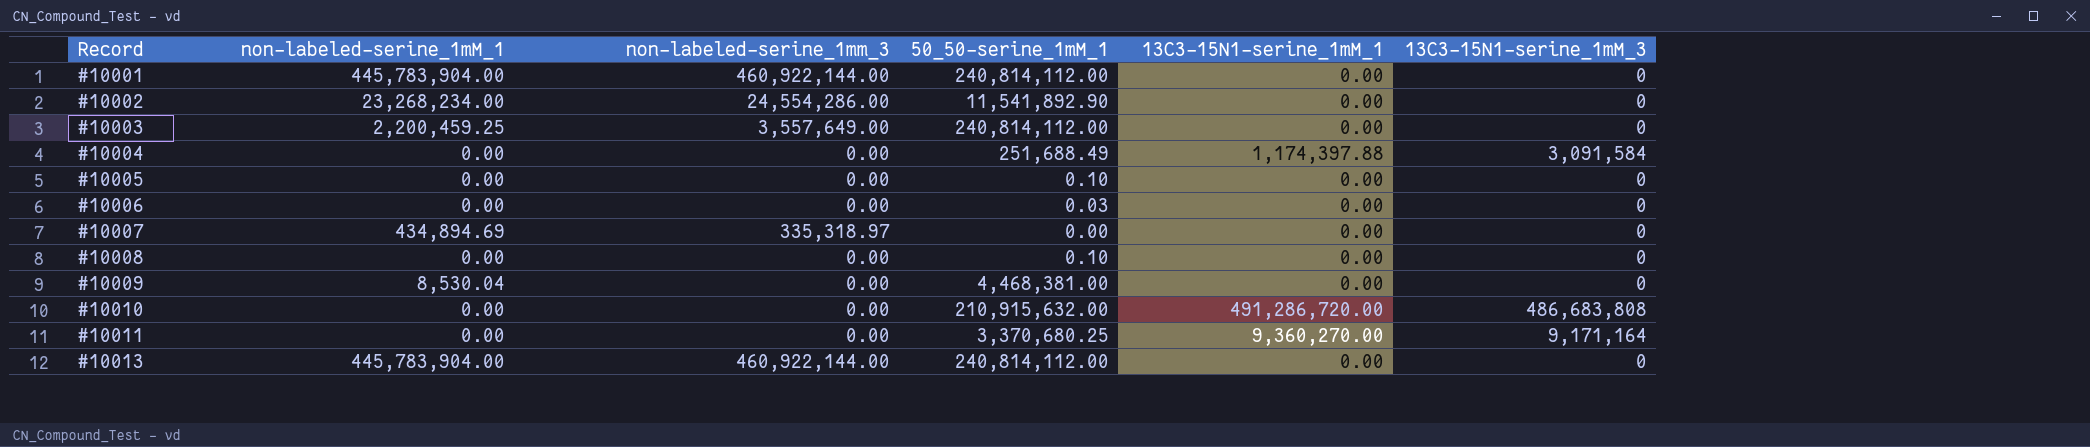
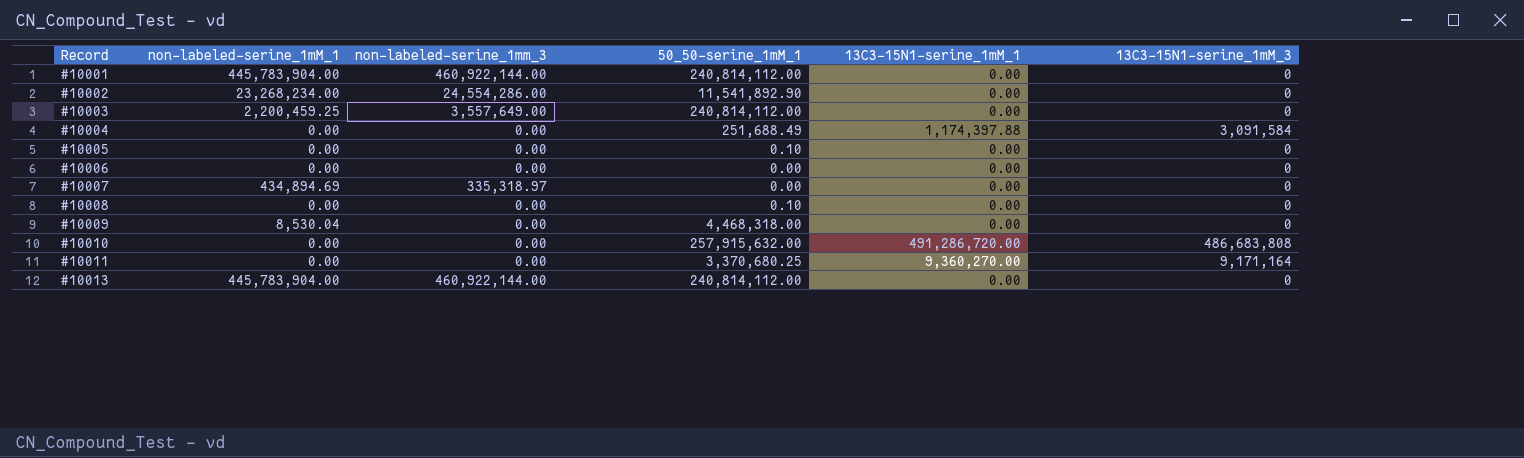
#10006 | 50_50-serine_1mM_1: 0.03 -> 0.00
#10009 | 50_50-serine_1mM_1: 4,468,381.00 -> 4,468,318.00
#10010 | 50_50-serine_1mM_1: 210,915,632.00 -> 257,915,632.00

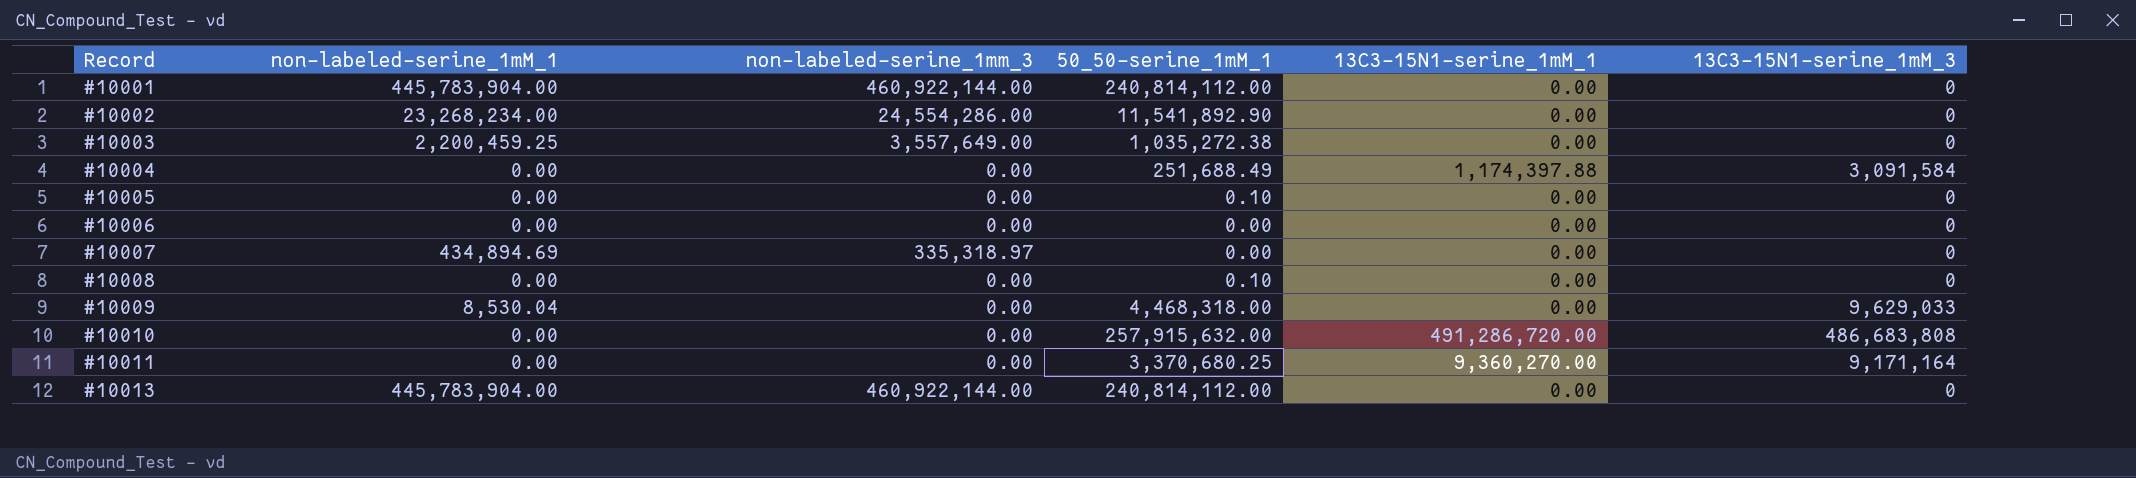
#10003 | 50_50-serine_1mM_1: 240,814,112.00 -> 1,035,272.38
#10009 | 13C3-15N1-serine_1mM_3: 0 -> 9,629,033

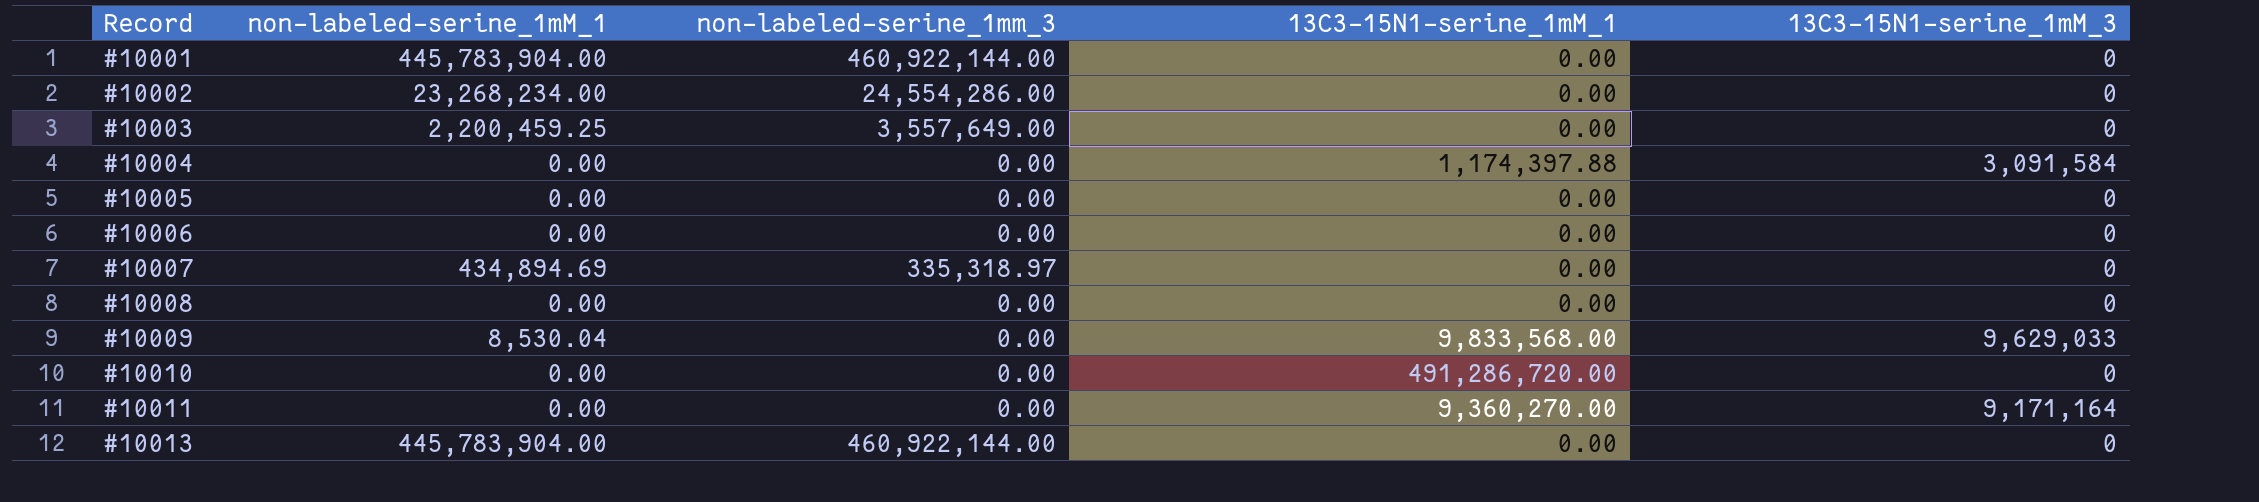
column 50_50-serine_1mM_1 | position: 4 -> none
#10009 | 13C3-15N1-serine_1mM_1: 0.00 -> 9,833,568.00
#10010 | 13C3-15N1-serine_1mM_3: 486,683,808 -> 0

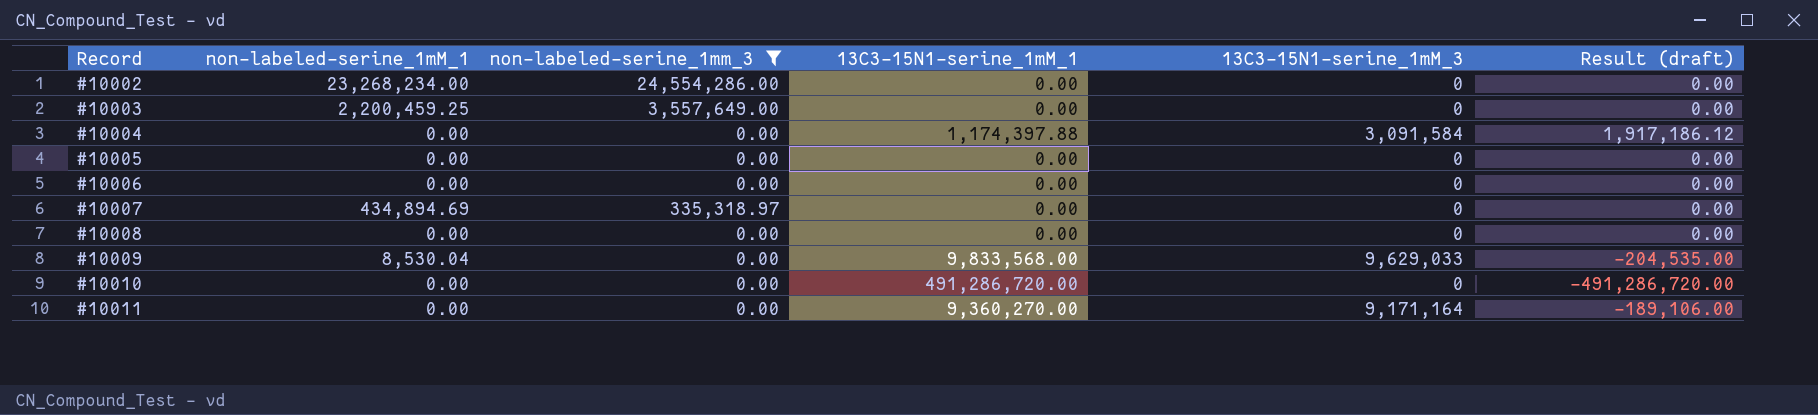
filter: none -> non-labeled-serine_1mm_3 != 460,922,144.00
column Result (draft) | formula: none -> [13C3-15N1-serine_1mM_3] - [13C3-15N1-serine_1mM_1]

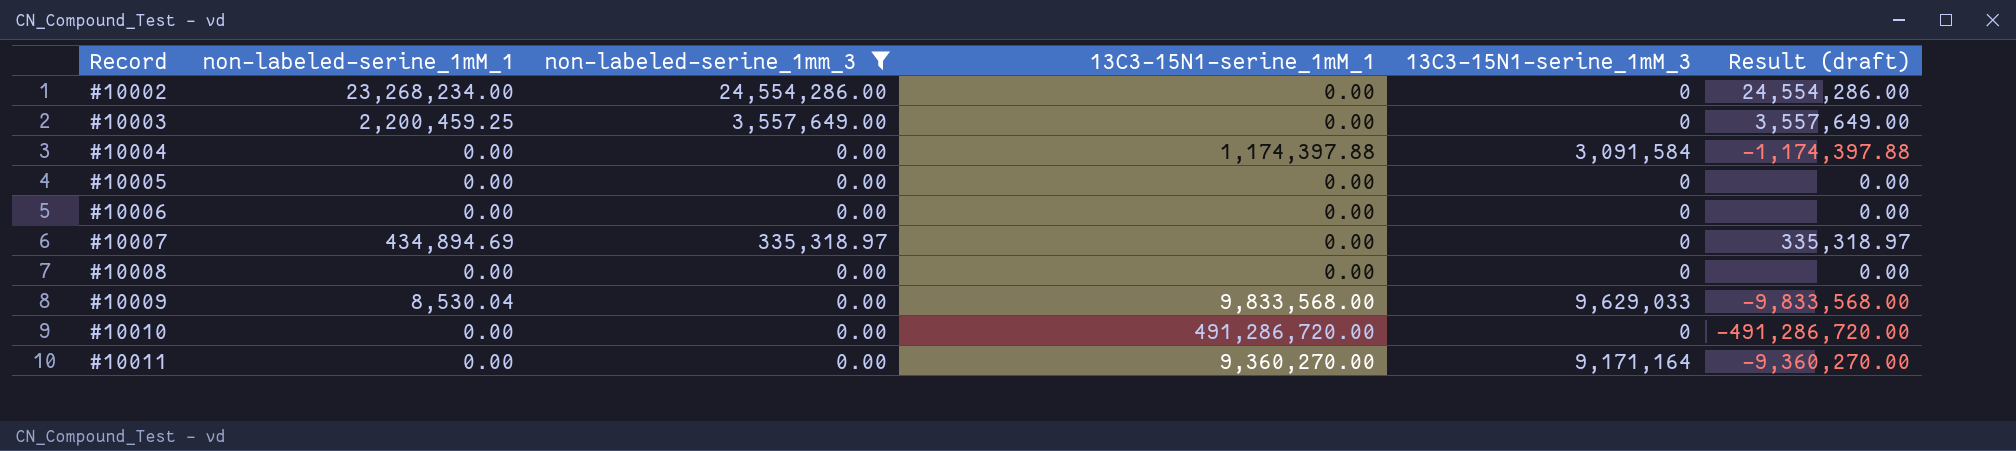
column Result (draft) | formula: [13C3-15N1-serine_1mM_3] - [13C3-15N1-serine_1mM_1] -> [non-labeled-serine_1mm_3] - [13C3-15N1-serine_1mM_1]

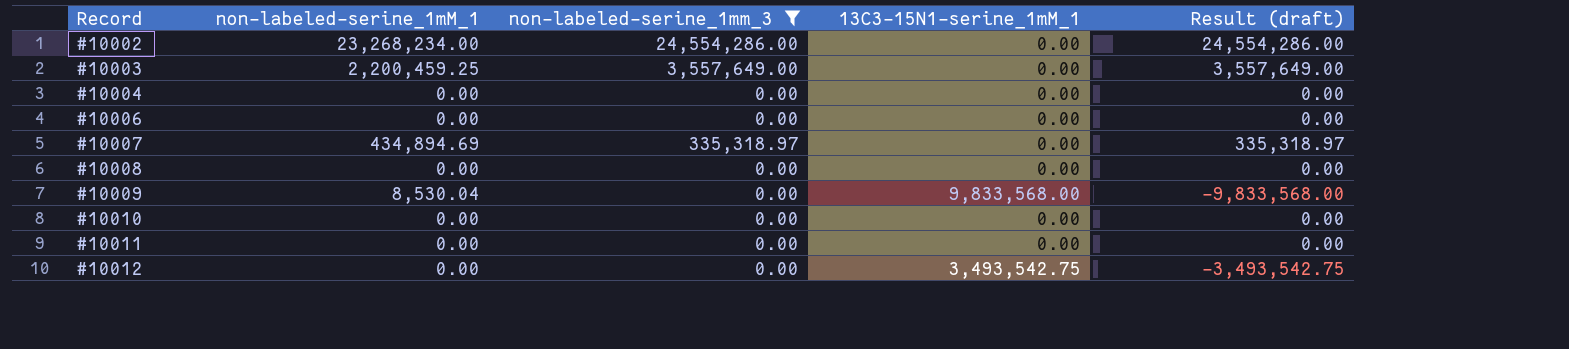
column 13C3-15N1-serine_1mM_3 | position: 5 -> none
row #10005: 0.00 | 0.00 | 0.00 | 0 | 0.00 -> none
#10004 | 13C3-15N1-serine_1mM_1: 1,174,397.88 -> 0.00
#10004 | Result (draft): -1,174,397.88 -> 0.00
#10010 | 13C3-15N1-serine_1mM_1: 491,286,720.00 -> 0.00
#10010 | Result (draft): -491,286,720.00 -> 0.00
#10011 | 13C3-15N1-serine_1mM_1: 9,360,270.00 -> 0.00
#10011 | Result (draft): -9,360,270.00 -> 0.00
row #10012: none -> 0.00 | 0.00 | 3,493,542.75 | -3,493,542.75

